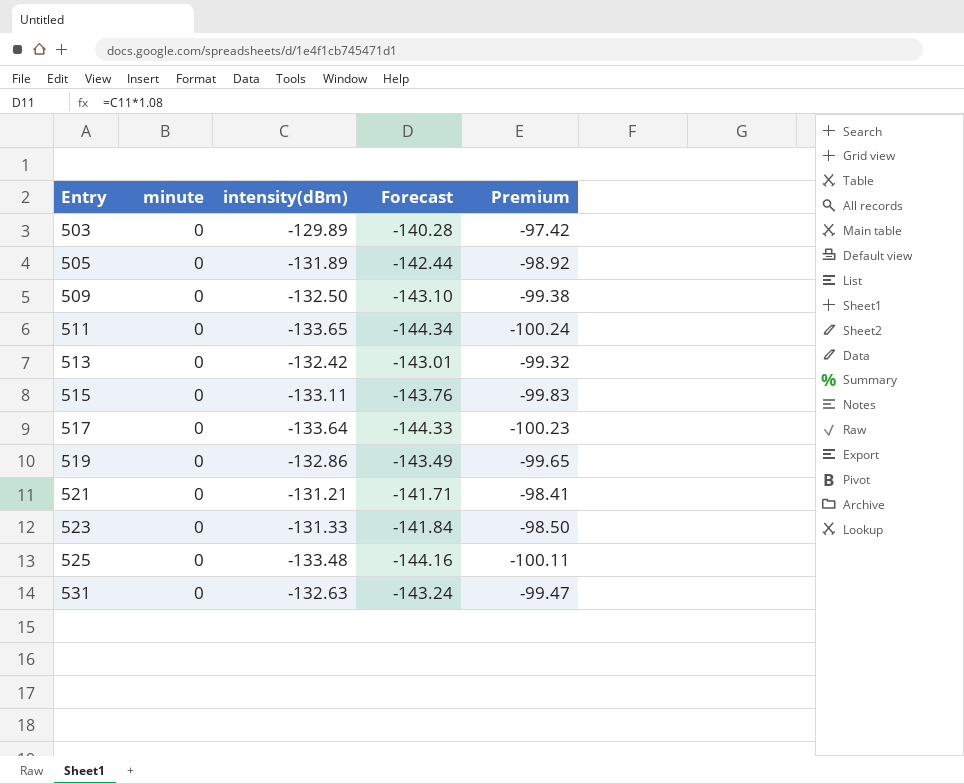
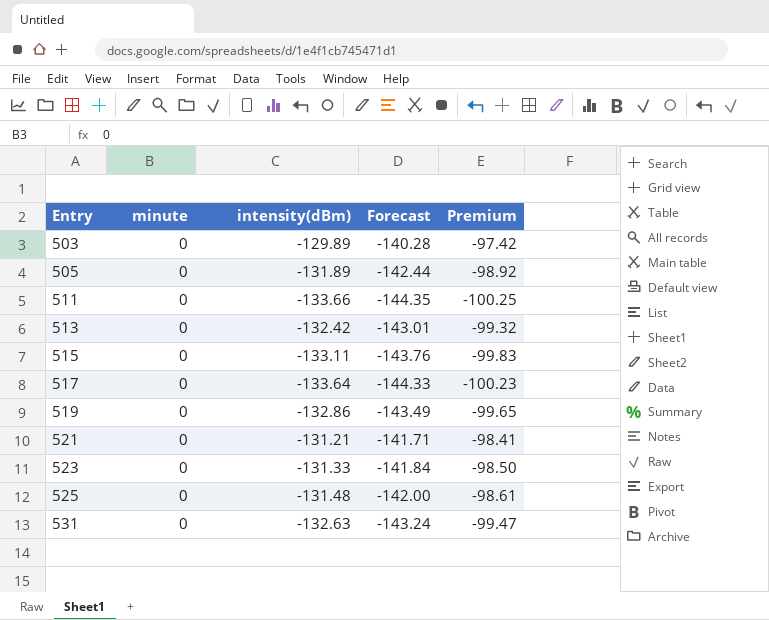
row 509: 0 | -132.50 | -143.10 | -99.38 -> none
511 | intensity(dBm): -133.65 -> -133.66
511 | Forecast: -144.34 -> -144.35
511 | Premium: -100.24 -> -100.25
525 | intensity(dBm): -133.48 -> -131.48
525 | Forecast: -144.16 -> -142.00
525 | Premium: -100.11 -> -98.61

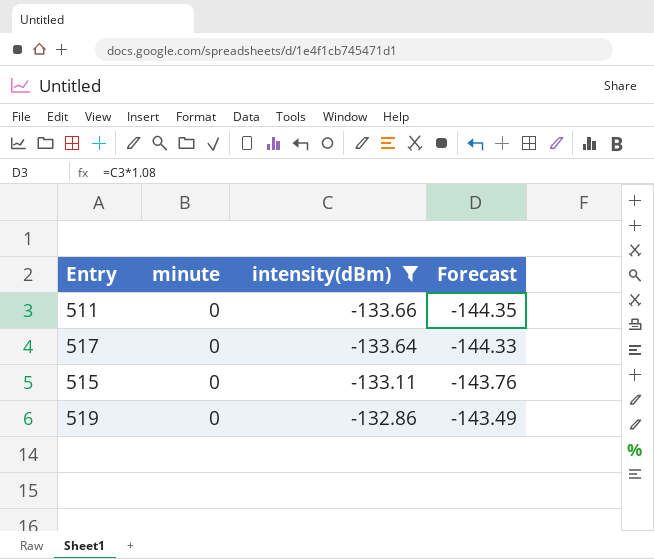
filter: none -> intensity(dBm) <= -132.86
row order: Entry ascending -> intensity(dBm) ascending
column Premium | formula: [intensity(dBm)] * 0.75 -> none

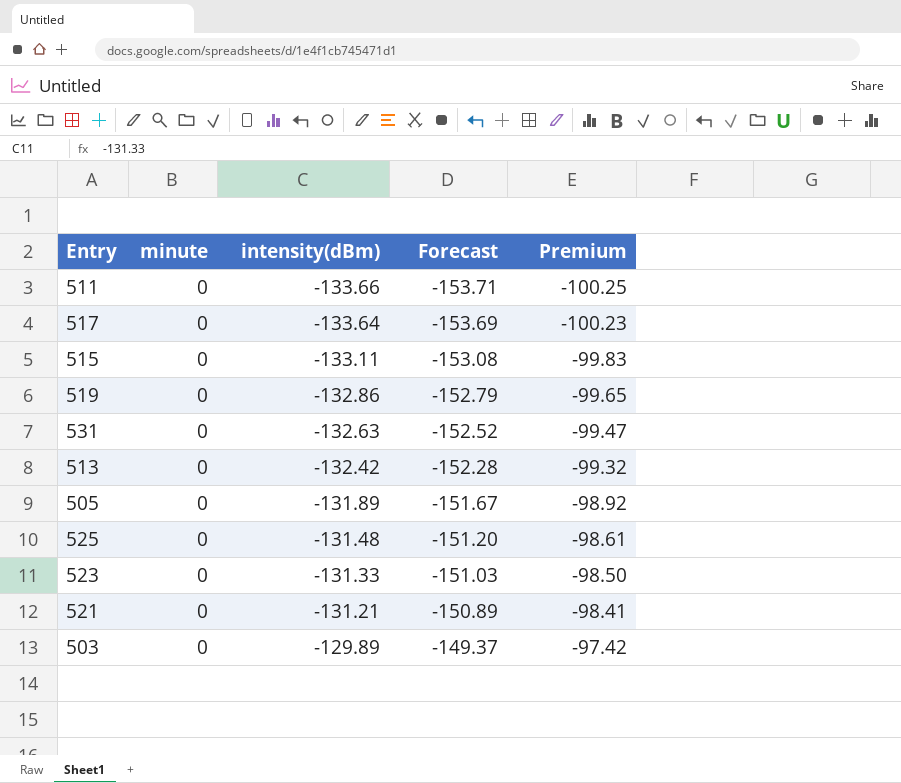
filter: intensity(dBm) <= -132.86 -> none
column Forecast | formula: [intensity(dBm)] * 1.08 -> [intensity(dBm)] * 1.15
column Premium | formula: none -> [intensity(dBm)] * 0.75

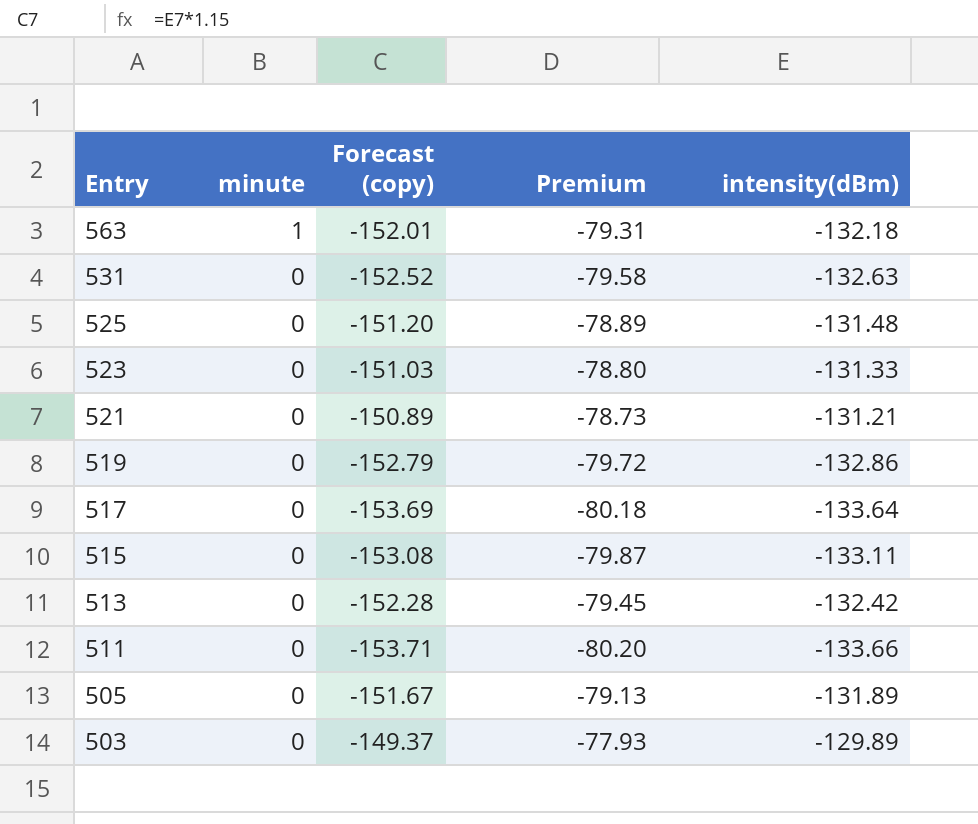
row order: intensity(dBm) ascending -> Entry descending
column name: Forecast -> Forecast (copy)
column Premium | formula: [intensity(dBm)] * 0.75 -> [intensity(dBm)] * 0.6
column intensity(dBm) | position: 3 -> 5
row 563: none -> 1 | -152.01 | -79.31 | -132.18

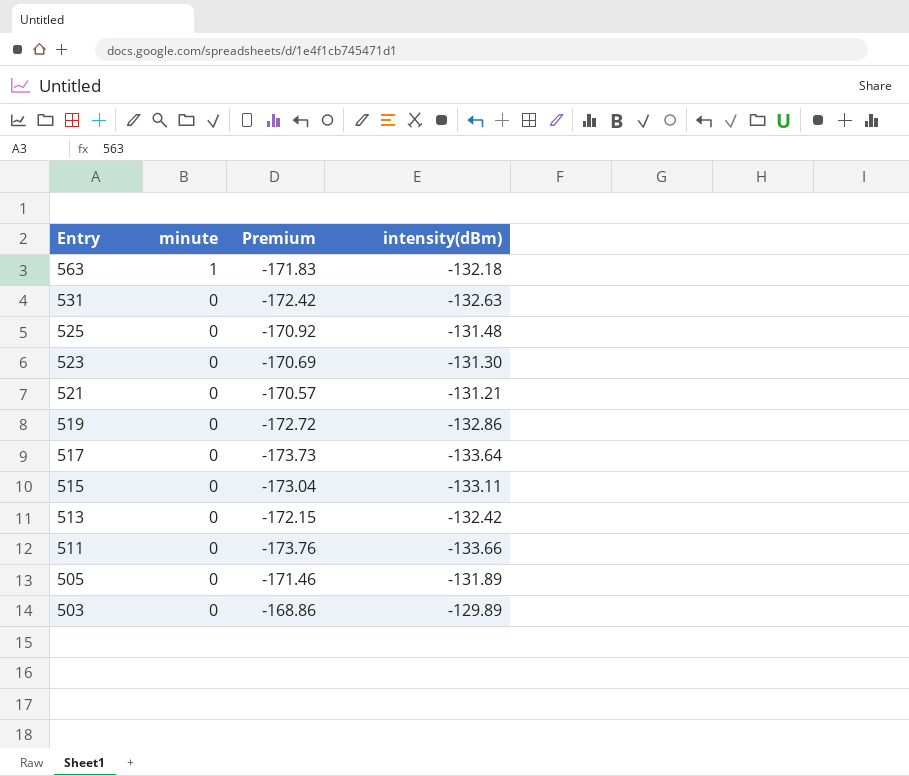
column Forecast (copy) | formula: [intensity(dBm)] * 1.15 -> none
column Premium | formula: [intensity(dBm)] * 0.6 -> [intensity(dBm)] * 1.3
523 | intensity(dBm): -131.33 -> -131.30

